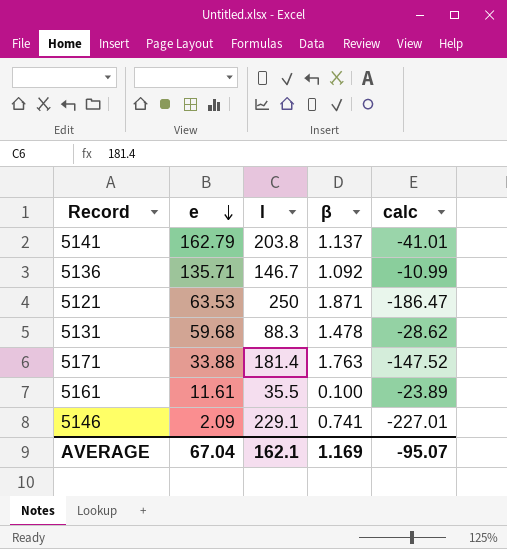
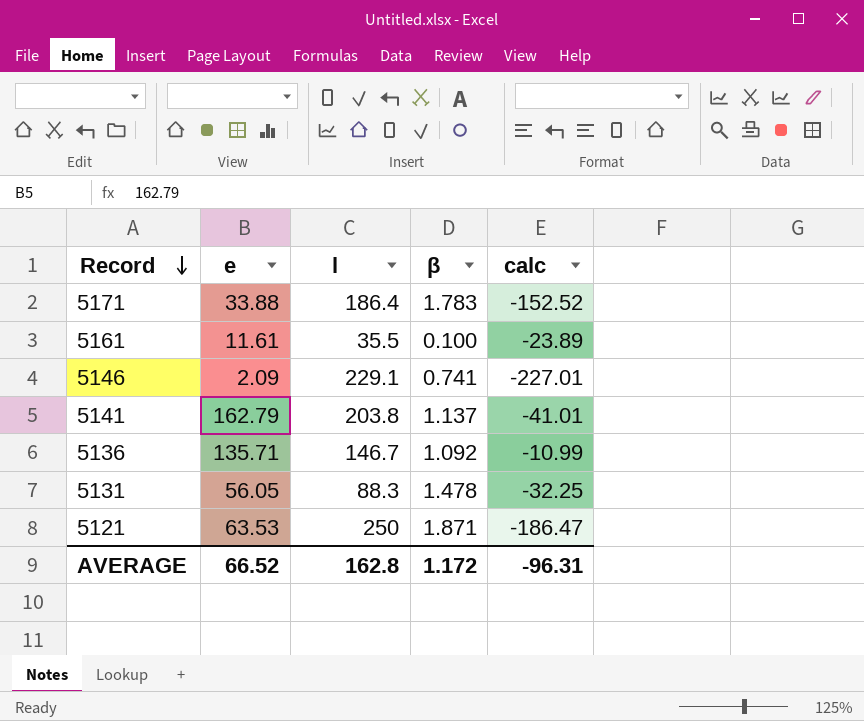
row order: e descending -> Record descending
5171 | l: 181.4 -> 186.4
5171 | β: 1.763 -> 1.783
5171 | calc: -147.52 -> -152.52
5131 | e: 59.68 -> 56.05
5131 | calc: -28.62 -> -32.25
AVERAGE | e: 67.04 -> 66.52
AVERAGE | l: 162.1 -> 162.8
AVERAGE | β: 1.169 -> 1.172
AVERAGE | calc: -95.07 -> -96.31

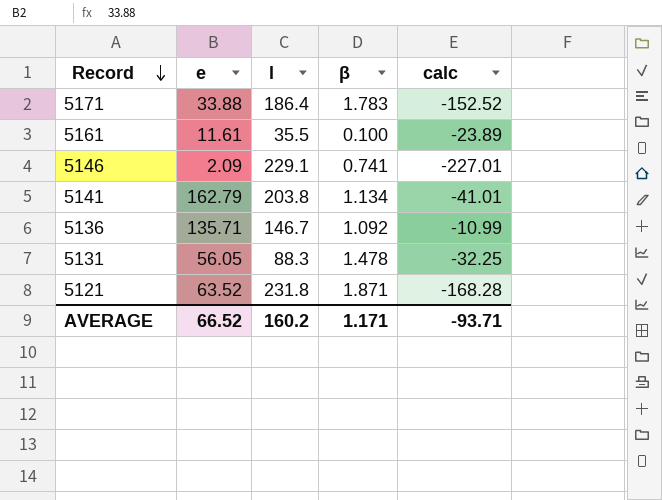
5141 | β: 1.137 -> 1.134
5121 | e: 63.53 -> 63.52
5121 | l: 250 -> 231.8
5121 | calc: -186.47 -> -168.28
AVERAGE | l: 162.8 -> 160.2
AVERAGE | β: 1.172 -> 1.171
AVERAGE | calc: -96.31 -> -93.71

